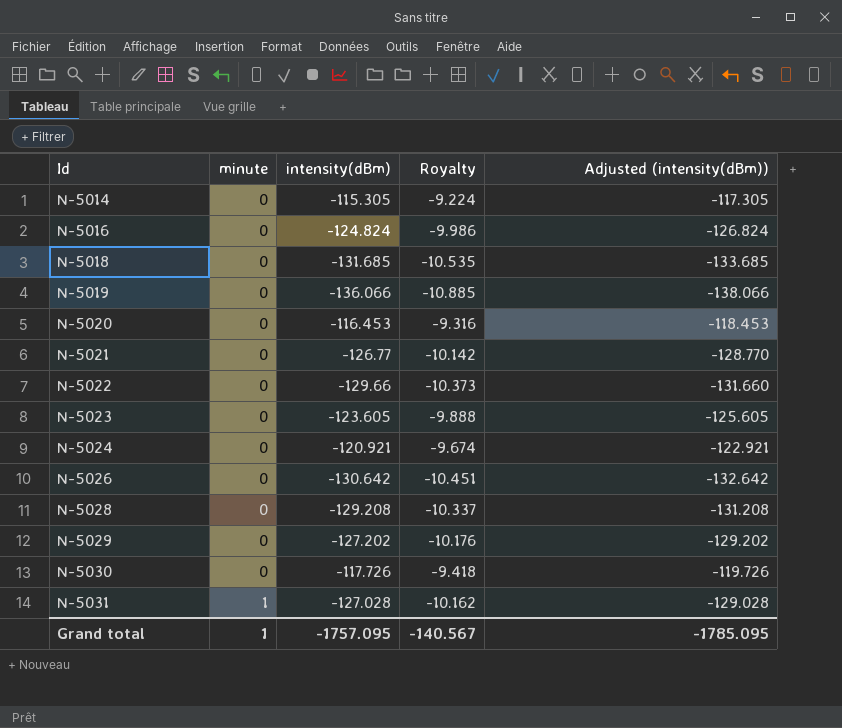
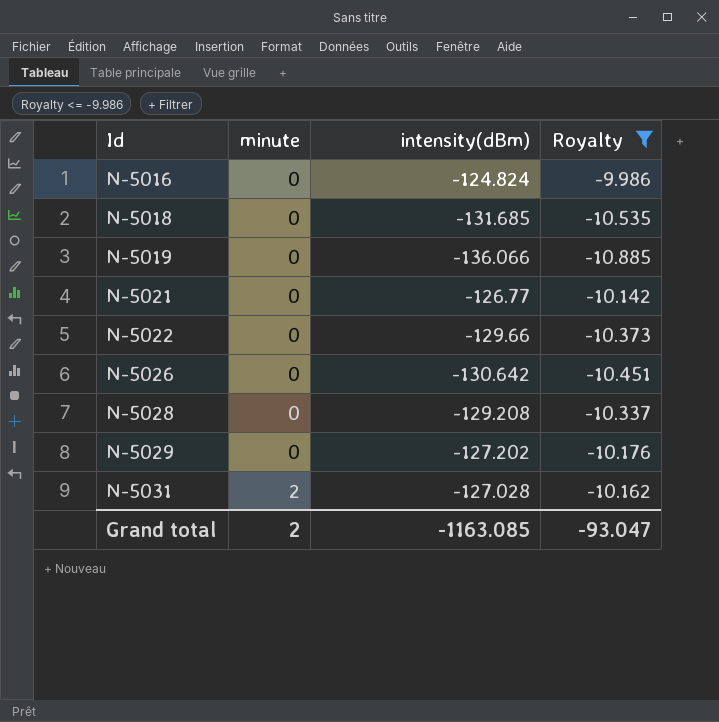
filter: none -> Royalty <= -9.986
column Adjusted (intensity(dBm)) | formula: [intensity(dBm)] - 2 -> none
N-5031 | minute: 1 -> 2
Grand total | minute: 1 -> 2
Grand total | intensity(dBm): -1757.095 -> -1163.085
Grand total | Royalty: -140.567 -> -93.047

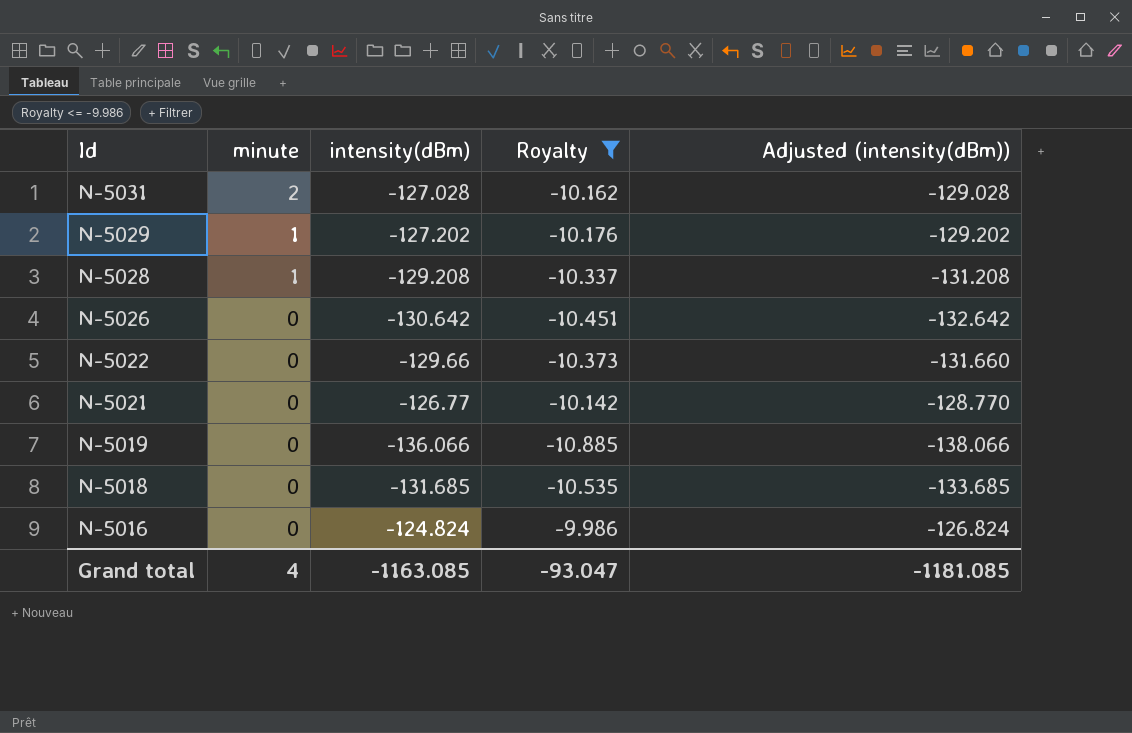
row order: Id ascending -> Id descending
column Adjusted (intensity(dBm)) | formula: none -> [intensity(dBm)] - 2
N-5029 | minute: 0 -> 1
N-5028 | minute: 0 -> 1
Grand total | minute: 2 -> 4

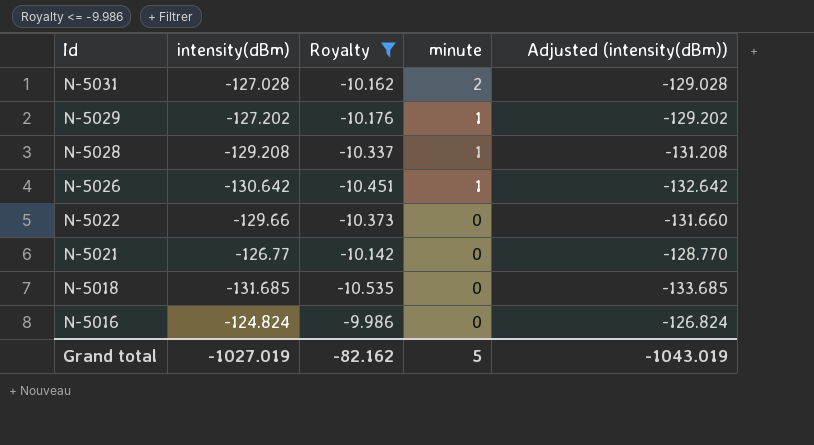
column minute | position: 2 -> 4
row N-5019: 0 | -136.066 | -10.885 | -138.066 -> none
N-5026 | minute: 0 -> 1
Grand total | intensity(dBm): -1163.085 -> -1027.019
Grand total | Royalty: -93.047 -> -82.162
Grand total | minute: 4 -> 5
Grand total | Adjusted (intensity(dBm)): -1181.085 -> -1043.019

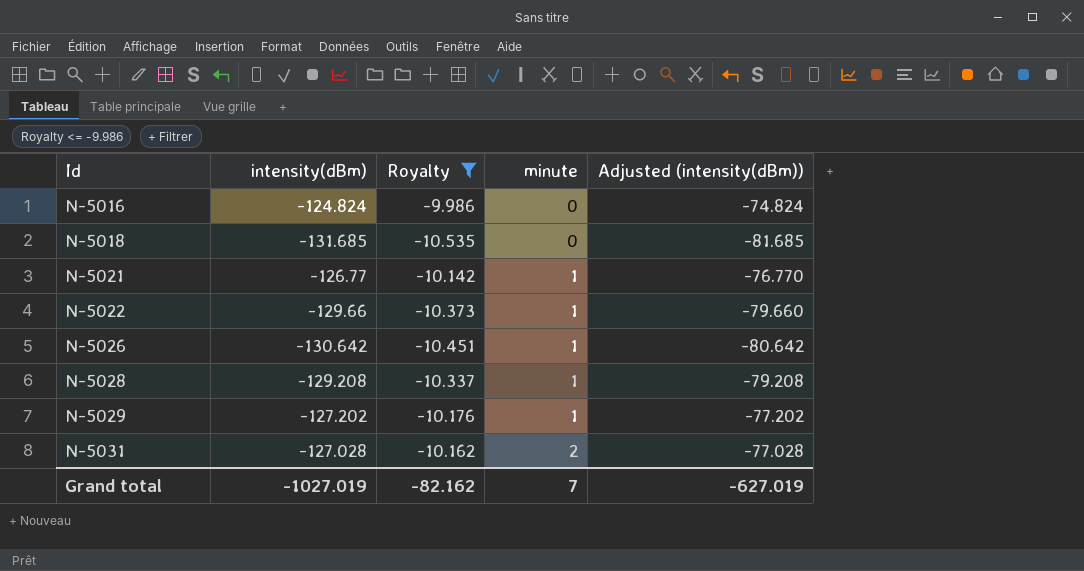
row order: Id descending -> Id ascending
column Adjusted (intensity(dBm)) | formula: [intensity(dBm)] - 2 -> [intensity(dBm)] + 50
N-5021 | minute: 0 -> 1
N-5022 | minute: 0 -> 1
Grand total | minute: 5 -> 7
Grand total | Adjusted (intensity(dBm)): -1043.019 -> -627.019

